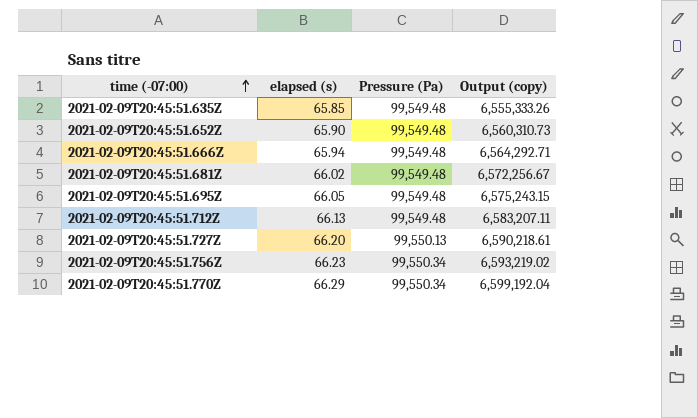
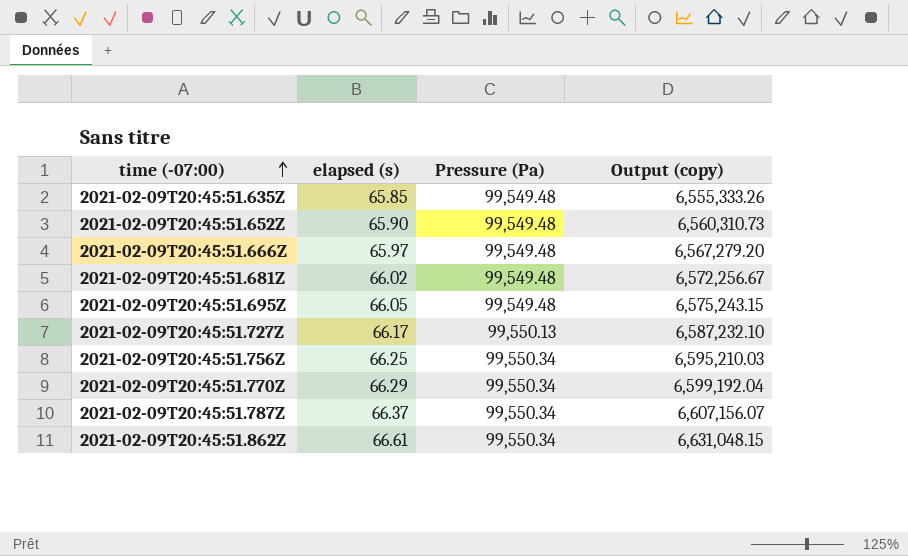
row 2021-02-09T20:45:51.712Z: 66.13 | 99,549.48 | 6,583,207.11 -> none
2021-02-09T20:45:51.666Z | elapsed (s): 65.94 -> 65.97
2021-02-09T20:45:51.666Z | Output (copy): 6,564,292.71 -> 6,567,279.20
2021-02-09T20:45:51.727Z | elapsed (s): 66.20 -> 66.17
2021-02-09T20:45:51.727Z | Output (copy): 6,590,218.61 -> 6,587,232.10
2021-02-09T20:45:51.756Z | elapsed (s): 66.23 -> 66.25
2021-02-09T20:45:51.756Z | Output (copy): 6,593,219.02 -> 6,595,210.03
row 2021-02-09T20:45:51.787Z: none -> 66.37 | 99,550.34 | 6,607,156.07
row 2021-02-09T20:45:51.862Z: none -> 66.61 | 99,550.34 | 6,631,048.15

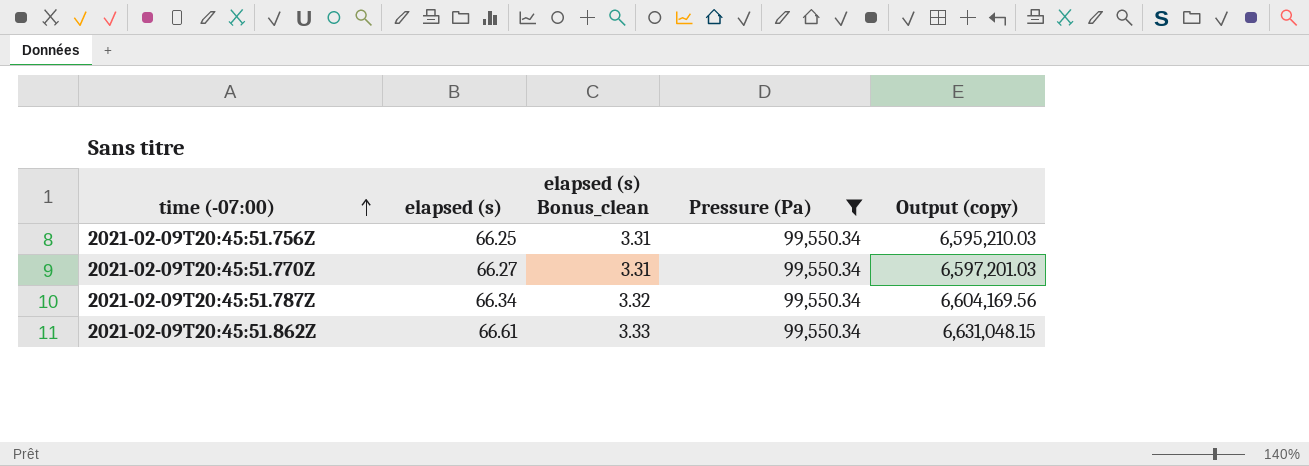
filter: none -> Pressure (Pa) = 99,550.34
column elapsed (s) Bonus_clean | formula: none -> [elapsed (s)] * 0.05
2021-02-09T20:45:51.770Z | elapsed (s): 66.29 -> 66.27
2021-02-09T20:45:51.770Z | Output (copy): 6,599,192.04 -> 6,597,201.03
2021-02-09T20:45:51.787Z | elapsed (s): 66.37 -> 66.34
2021-02-09T20:45:51.787Z | Output (copy): 6,607,156.07 -> 6,604,169.56

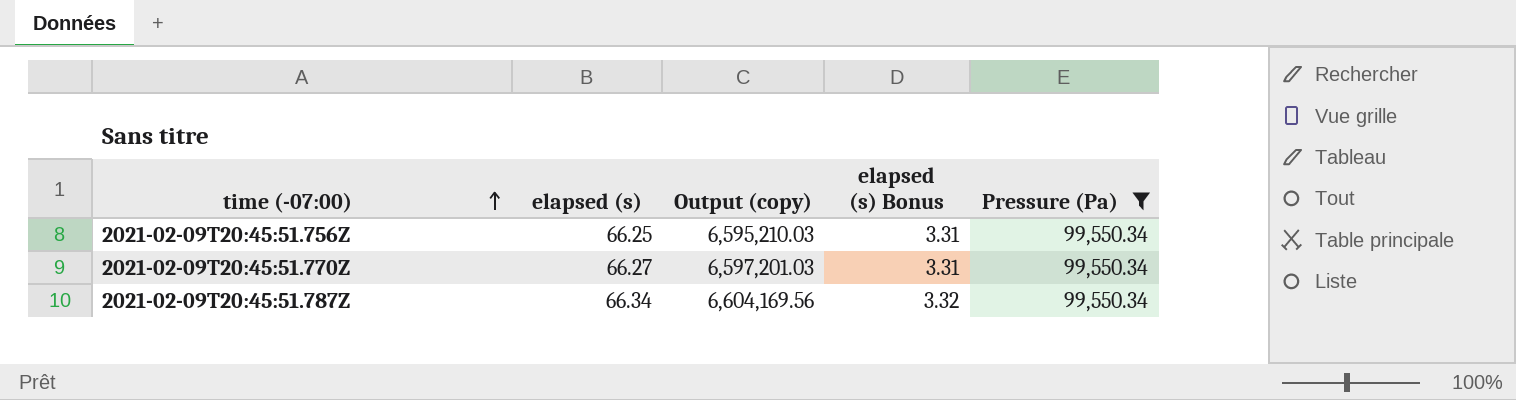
column Output (copy) | position: 5 -> 3
column name: elapsed (s) Bonus_clean -> elapsed (s) Bonus
row 2021-02-09T20:45:51.862Z: 66.61 | 3.33 | 99,550.34 | 6,631,048.15 -> none

